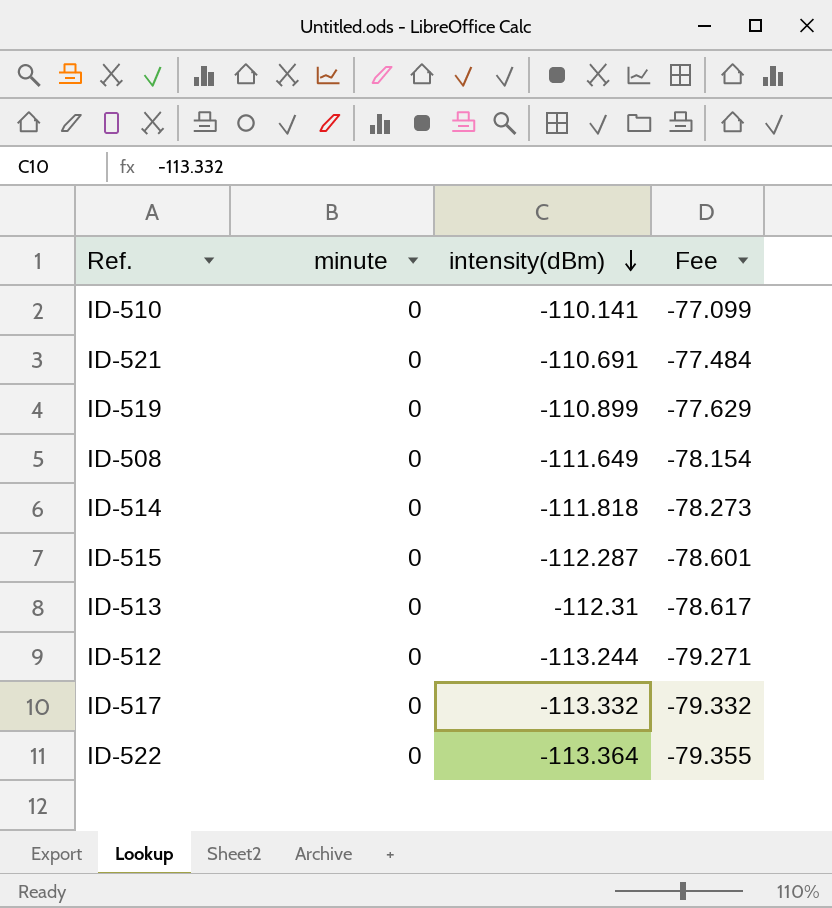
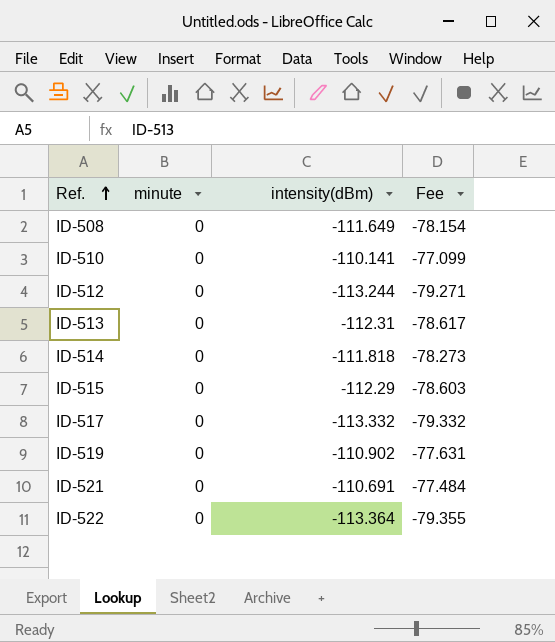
row order: intensity(dBm) descending -> Ref. ascending
ID-515 | intensity(dBm): -112.287 -> -112.29
ID-515 | Fee: -78.601 -> -78.603
ID-519 | intensity(dBm): -110.899 -> -110.902
ID-519 | Fee: -77.629 -> -77.631

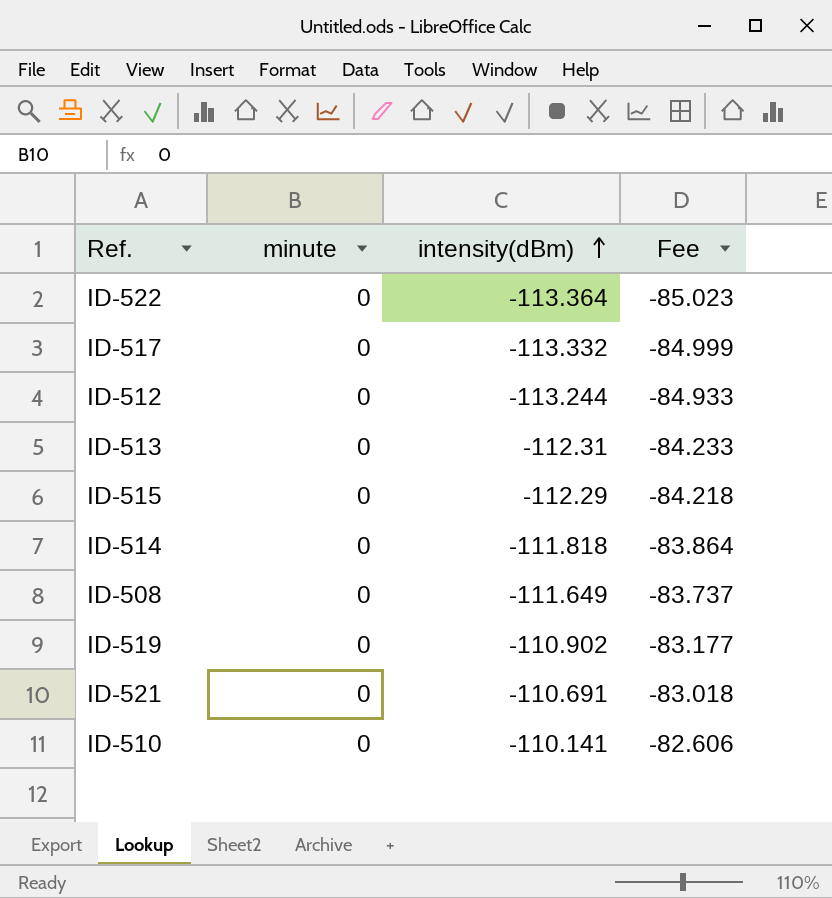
row order: Ref. ascending -> intensity(dBm) ascending
column Fee | formula: [intensity(dBm)] * 0.7 -> [intensity(dBm)] * 0.75

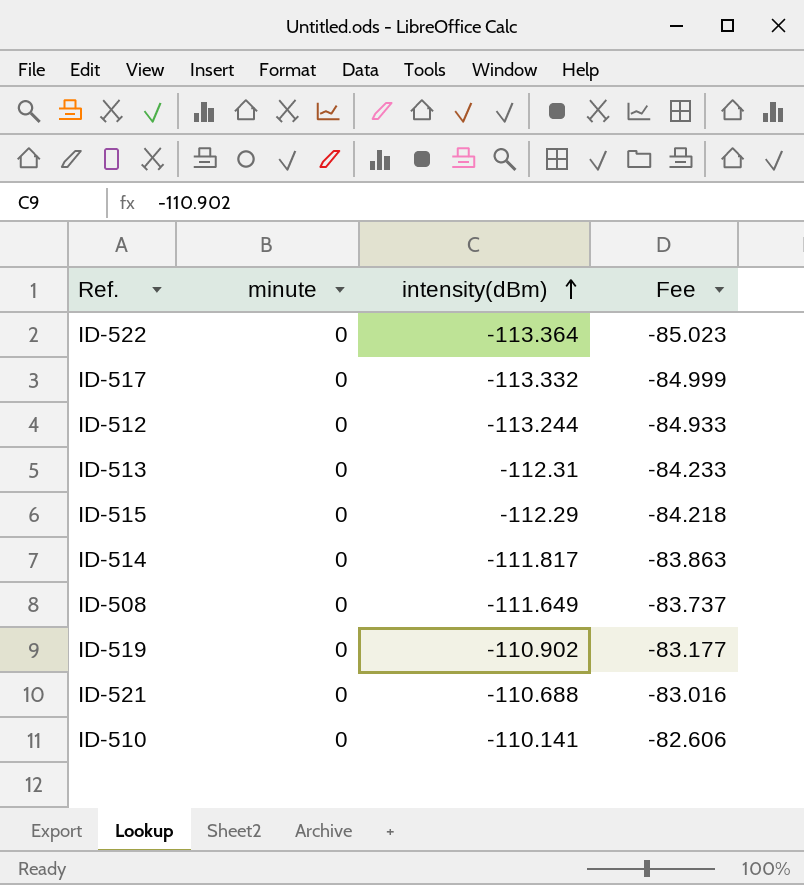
ID-514 | intensity(dBm): -111.818 -> -111.817
ID-514 | Fee: -83.864 -> -83.863
ID-521 | intensity(dBm): -110.691 -> -110.688
ID-521 | Fee: -83.018 -> -83.016

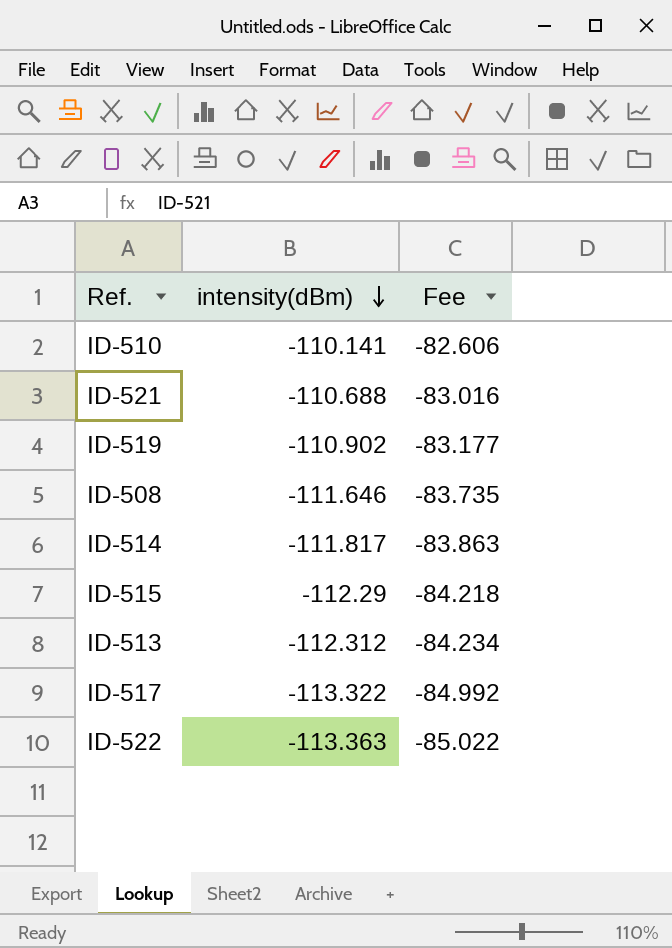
row order: intensity(dBm) ascending -> intensity(dBm) descending
column minute | position: 2 -> none
row ID-512: 0 | -113.244 | -84.933 -> none
ID-508 | intensity(dBm): -111.649 -> -111.646
ID-508 | Fee: -83.737 -> -83.735
ID-513 | intensity(dBm): -112.31 -> -112.312
ID-513 | Fee: -84.233 -> -84.234
ID-517 | intensity(dBm): -113.332 -> -113.322
ID-517 | Fee: -84.999 -> -84.992
ID-522 | intensity(dBm): -113.364 -> -113.363
ID-522 | Fee: -85.023 -> -85.022

